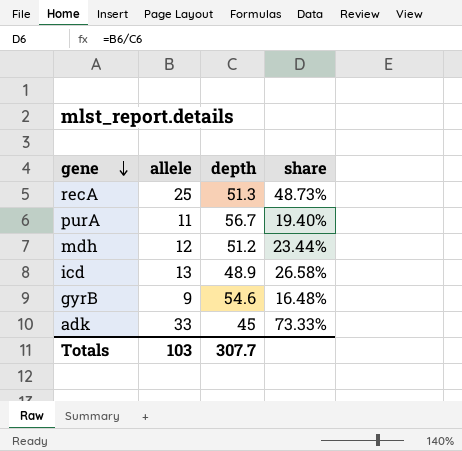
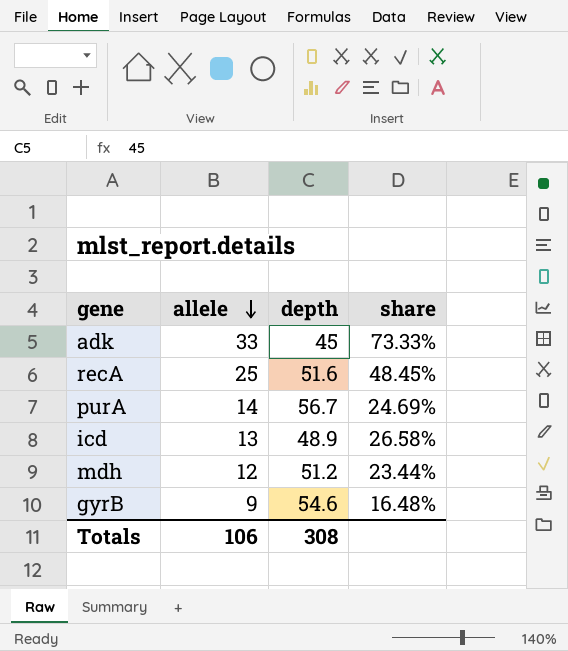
row order: gene descending -> allele descending
recA | depth: 51.3 -> 51.6
recA | share: 48.73% -> 48.45%
purA | allele: 11 -> 14
purA | share: 19.40% -> 24.69%
Totals | allele: 103 -> 106
Totals | depth: 307.7 -> 308

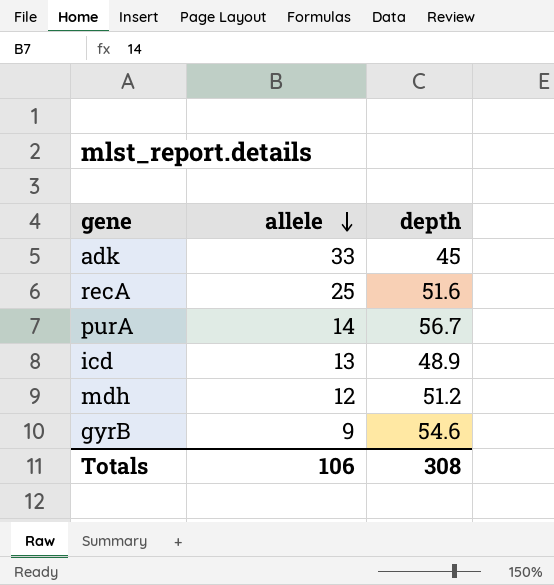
column share | formula: [allele] / [depth] -> none

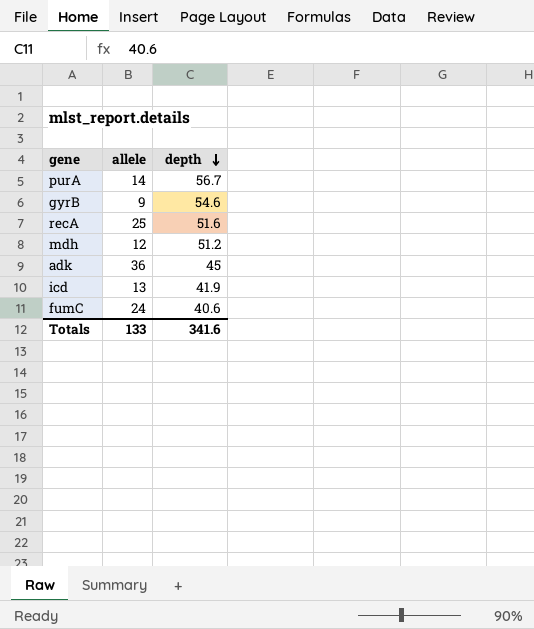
row order: allele descending -> depth descending
adk | allele: 33 -> 36
icd | depth: 48.9 -> 41.9
row fumC: none -> 24 | 40.6
Totals | allele: 106 -> 133
Totals | depth: 308 -> 341.6

